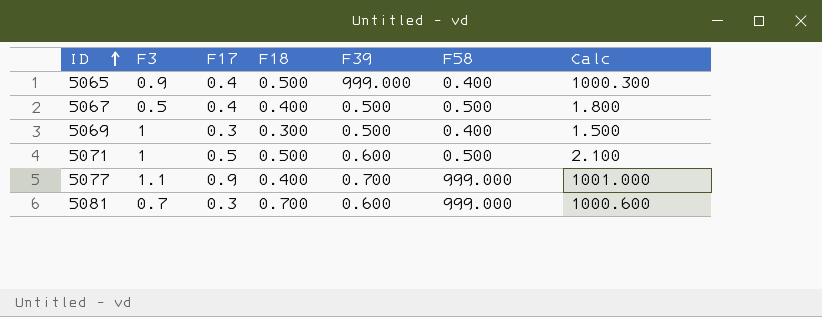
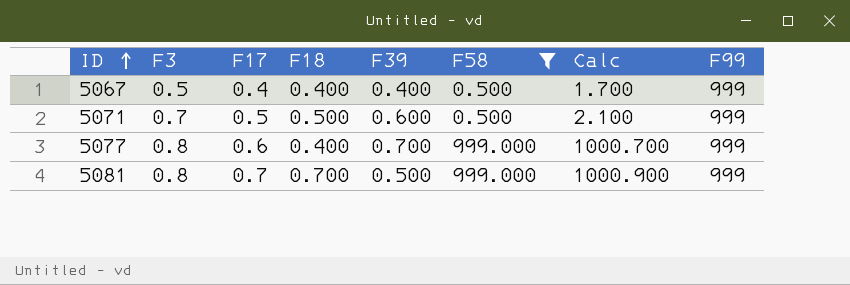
filter: none -> F58 != 0.400
column F99 | position: none -> 8
5067 | F39: 0.500 -> 0.400
5067 | Calc: 1.800 -> 1.700
5071 | F3: 1 -> 0.7
5077 | F3: 1.1 -> 0.8
5077 | F17: 0.9 -> 0.6
5077 | Calc: 1001.000 -> 1000.700
5081 | F3: 0.7 -> 0.8
5081 | F17: 0.3 -> 0.7
5081 | F39: 0.600 -> 0.500
5081 | Calc: 1000.600 -> 1000.900

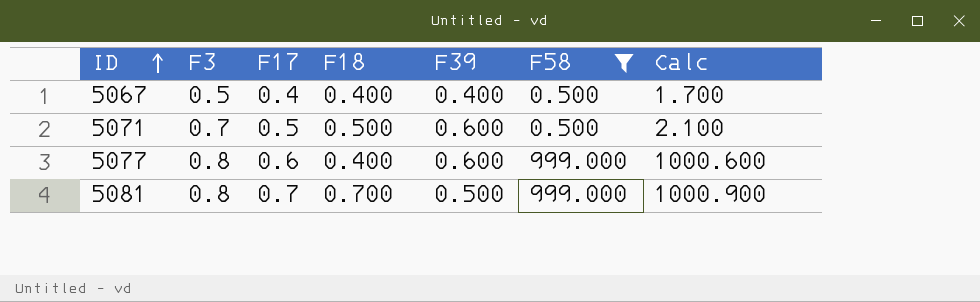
column F99 | position: 8 -> none
5077 | F39: 0.700 -> 0.600
5077 | Calc: 1000.700 -> 1000.600

